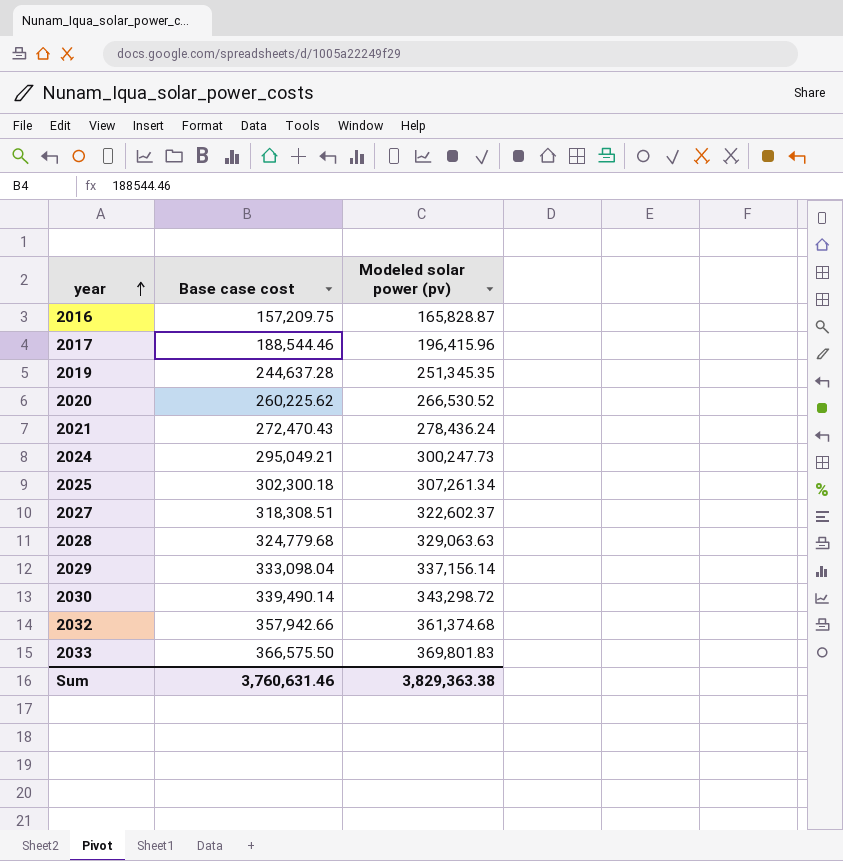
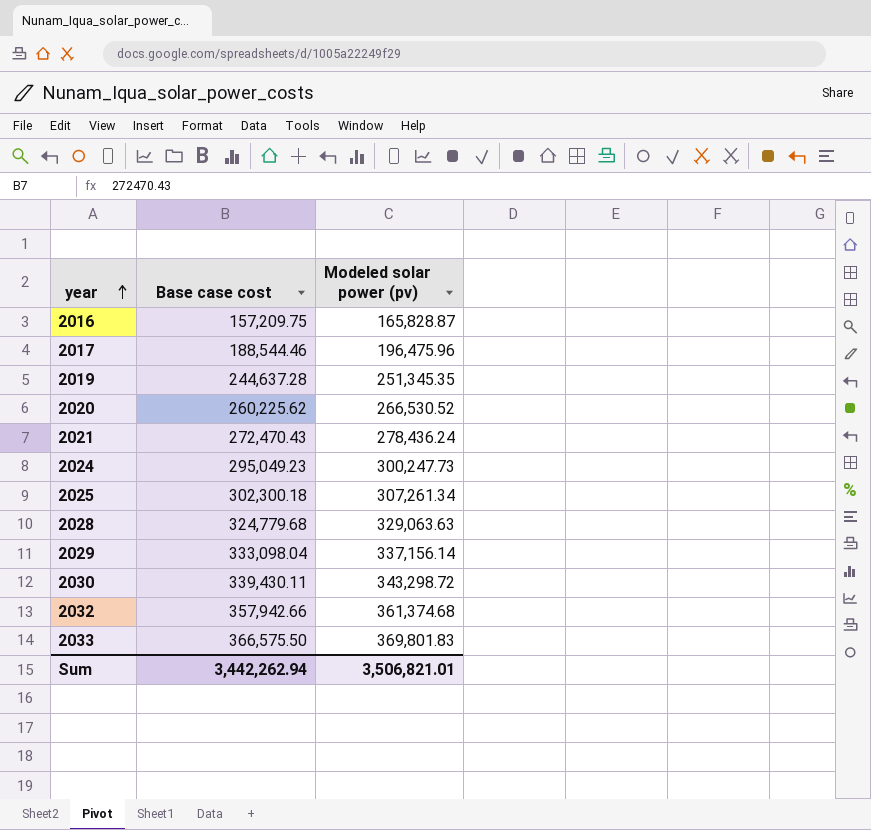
row 2027: 318,308.51 | 322,602.37 -> none
2017 | Modeled solar power (pv): 196,415.96 -> 196,475.96
2024 | Base case cost: 295,049.21 -> 295,049.23
2030 | Base case cost: 339,490.14 -> 339,430.11
Sum | Base case cost: 3,760,631.46 -> 3,442,262.94
Sum | Modeled solar power (pv): 3,829,363.38 -> 3,506,821.01

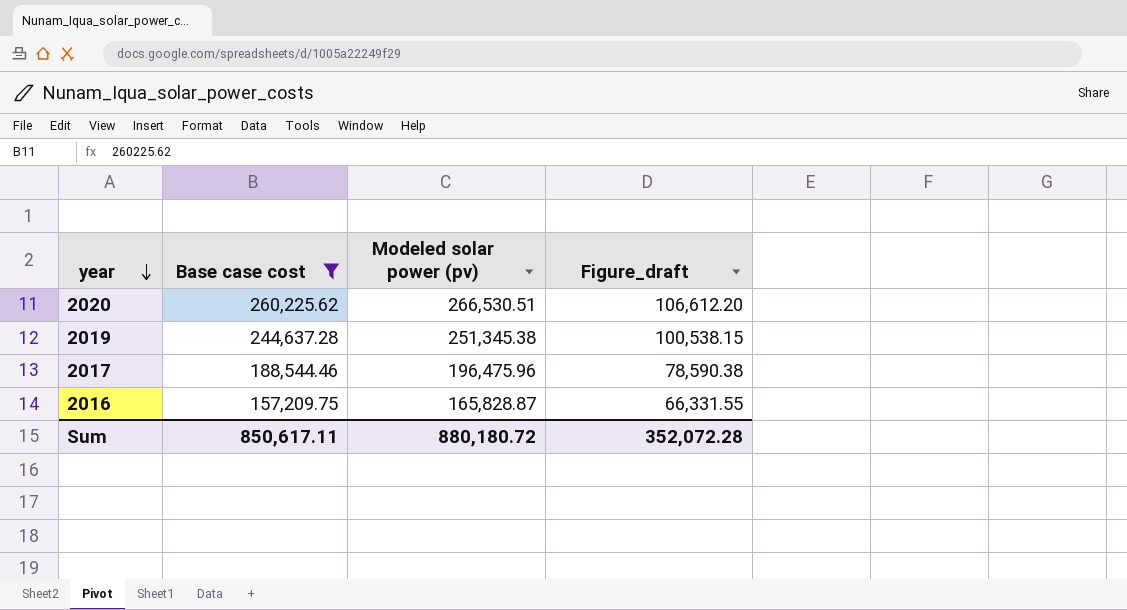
filter: none -> Base case cost <= 260,225.62
row order: year ascending -> year descending
column Figure_draft | formula: none -> [Modeled solar power (pv)] * 0.4
2020 | Modeled solar power (pv): 266,530.52 -> 266,530.51
2019 | Modeled solar power (pv): 251,345.35 -> 251,345.38
Sum | Base case cost: 3,442,262.94 -> 850,617.11
Sum | Modeled solar power (pv): 3,506,821.01 -> 880,180.72

